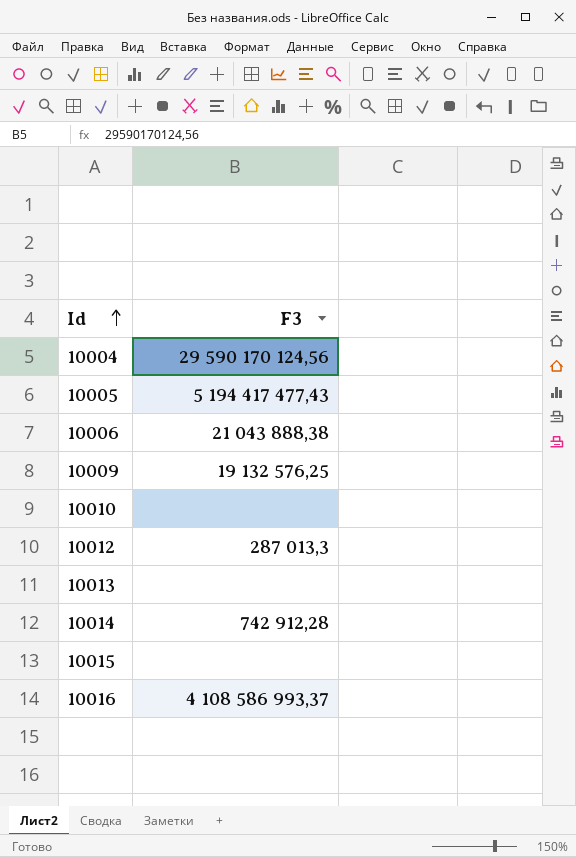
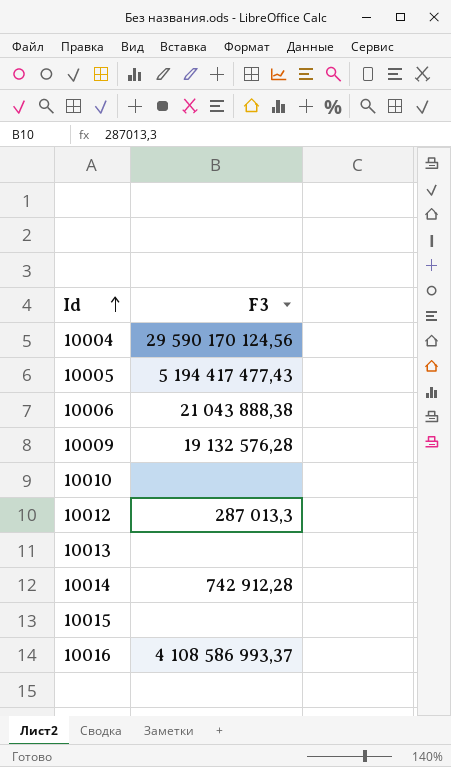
10009 | F3: 19 132 576,25 -> 19 132 576,28

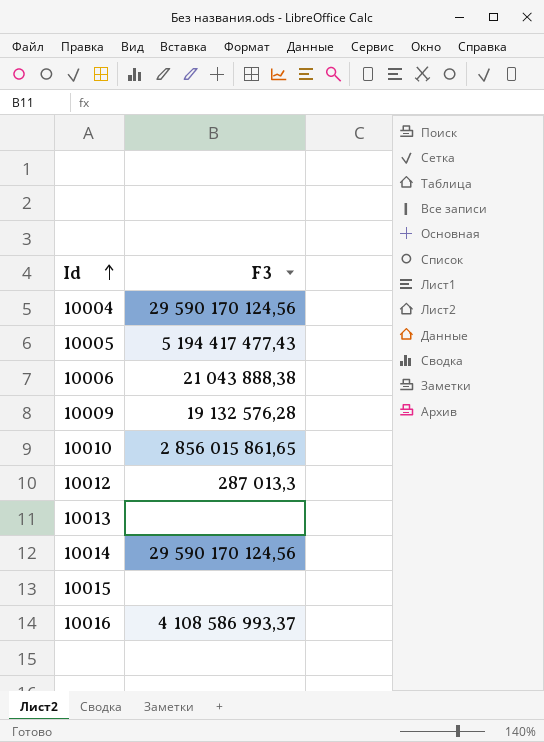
10010 | F3: none -> 2 856 015 861,65
10014 | F3: 742 912,28 -> 29 590 170 124,56

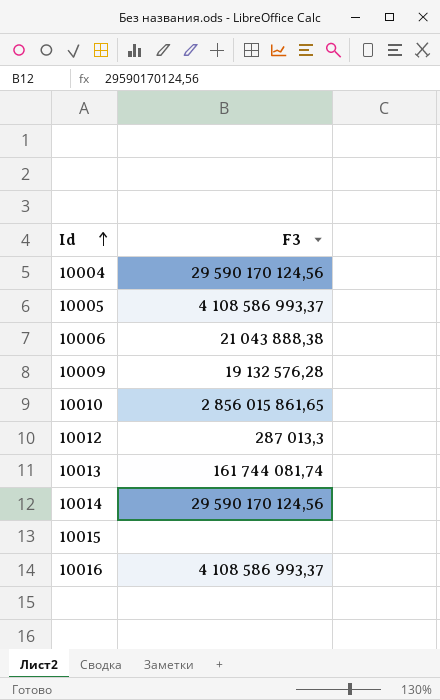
10005 | F3: 5 194 417 477,43 -> 4 108 586 993,37
10013 | F3: none -> 161 744 081,74

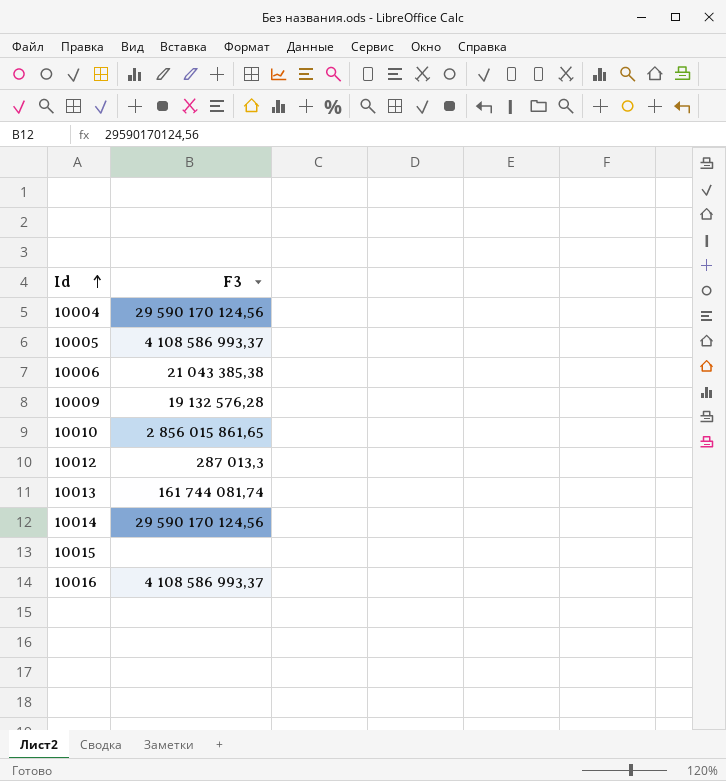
10006 | F3: 21 043 888,38 -> 21 043 385,38

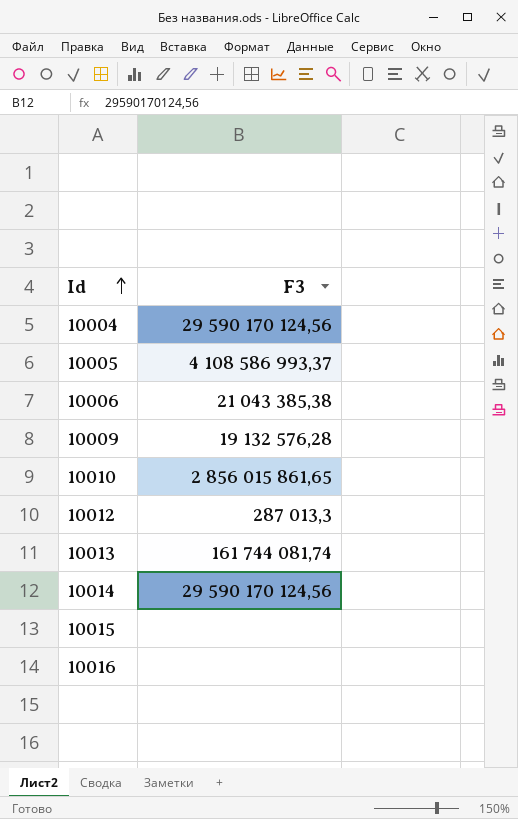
10016 | F3: 4 108 586 993,37 -> none

